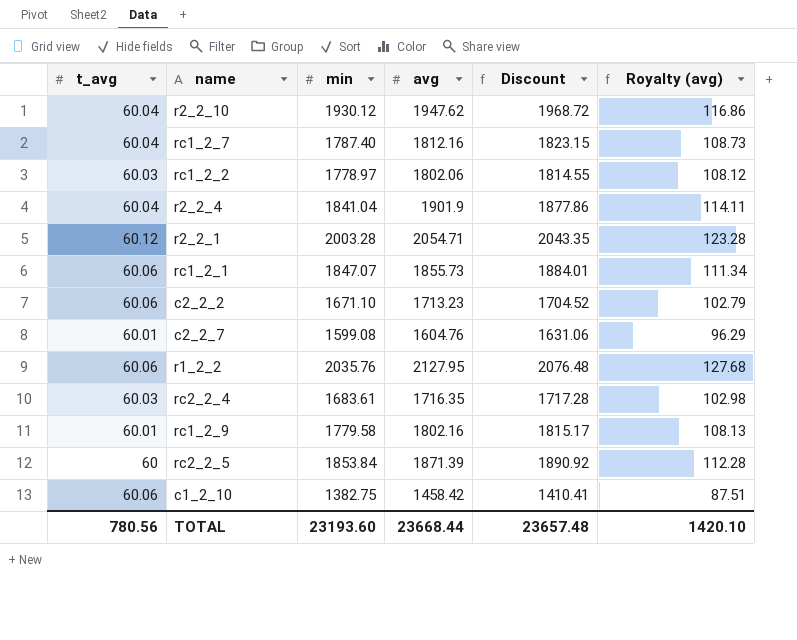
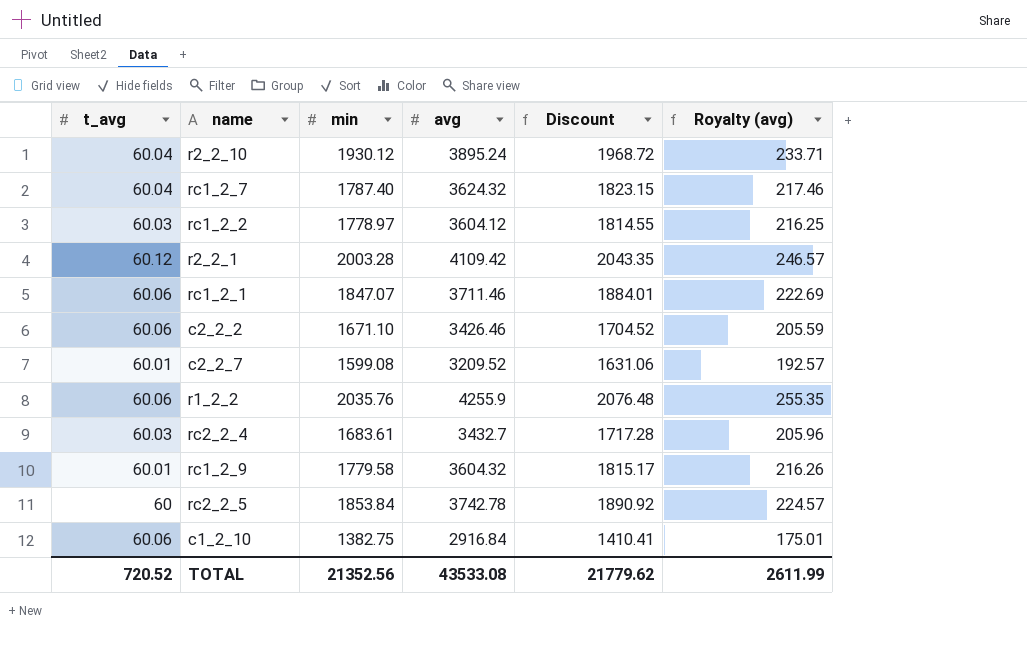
row r2_2_4: 60.04 | 1841.04 | 1901.9 | 1877.86 | 114.11 -> none
r2_2_10 | avg: 1947.62 -> 3895.24
r2_2_10 | Royalty (avg): 116.86 -> 233.71
rc1_2_7 | avg: 1812.16 -> 3624.32
rc1_2_7 | Royalty (avg): 108.73 -> 217.46
rc1_2_2 | avg: 1802.06 -> 3604.12
rc1_2_2 | Royalty (avg): 108.12 -> 216.25
r2_2_1 | avg: 2054.71 -> 4109.42
r2_2_1 | Royalty (avg): 123.28 -> 246.57
rc1_2_1 | avg: 1855.73 -> 3711.46
rc1_2_1 | Royalty (avg): 111.34 -> 222.69
c2_2_2 | avg: 1713.23 -> 3426.46
c2_2_2 | Royalty (avg): 102.79 -> 205.59
c2_2_7 | avg: 1604.76 -> 3209.52
c2_2_7 | Royalty (avg): 96.29 -> 192.57
r1_2_2 | avg: 2127.95 -> 4255.9
r1_2_2 | Royalty (avg): 127.68 -> 255.35
rc2_2_4 | avg: 1716.35 -> 3432.7
rc2_2_4 | Royalty (avg): 102.98 -> 205.96
rc1_2_9 | avg: 1802.16 -> 3604.32
rc1_2_9 | Royalty (avg): 108.13 -> 216.26
rc2_2_5 | avg: 1871.39 -> 3742.78
rc2_2_5 | Royalty (avg): 112.28 -> 224.57
c1_2_10 | avg: 1458.42 -> 2916.84
c1_2_10 | Royalty (avg): 87.51 -> 175.01
TOTAL | t_avg: 780.56 -> 720.52
TOTAL | min: 23193.60 -> 21352.56
TOTAL | avg: 23668.44 -> 43533.08
TOTAL | Discount: 23657.48 -> 21779.62
TOTAL | Royalty (avg): 1420.10 -> 2611.99

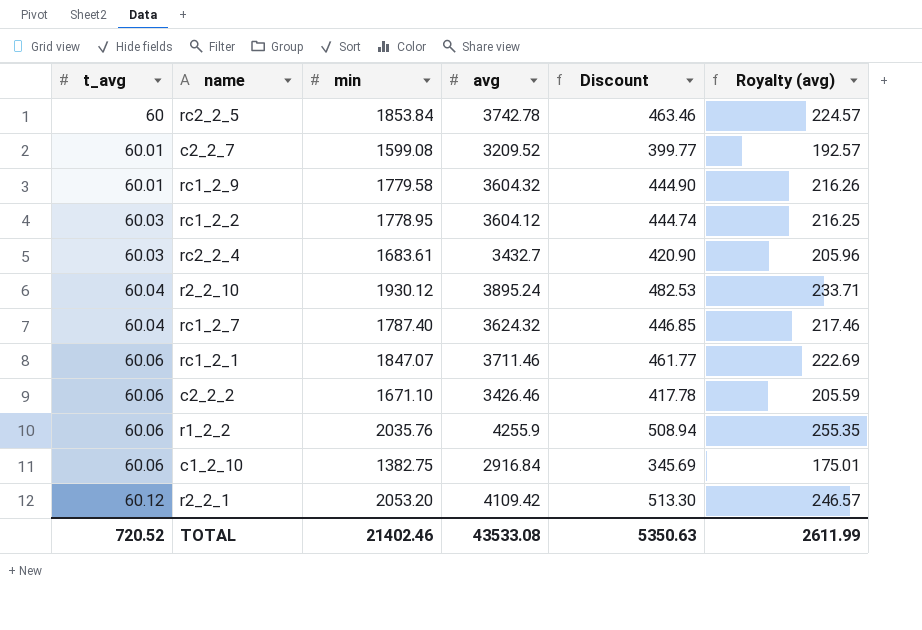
row order: none -> t_avg ascending
column Discount | formula: [min] * 1.02 -> [min] * 0.25
rc1_2_2 | min: 1778.97 -> 1778.95
r2_2_1 | min: 2003.28 -> 2053.20
TOTAL | min: 21352.56 -> 21402.46
TOTAL | Discount: 21779.62 -> 5350.63

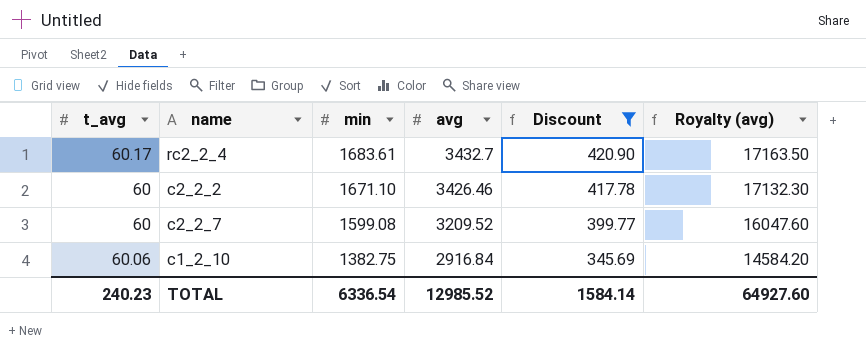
filter: none -> Discount <= 420.90
row order: t_avg ascending -> min descending
column Royalty (avg) | formula: [avg] * 0.06 -> [avg] * 5
rc2_2_4 | t_avg: 60.03 -> 60.17
c2_2_2 | t_avg: 60.06 -> 60
c2_2_7 | t_avg: 60.01 -> 60
TOTAL | t_avg: 720.52 -> 240.23
TOTAL | min: 21402.46 -> 6336.54
TOTAL | avg: 43533.08 -> 12985.52
TOTAL | Discount: 5350.63 -> 1584.14
TOTAL | Royalty (avg): 2611.99 -> 64927.60

